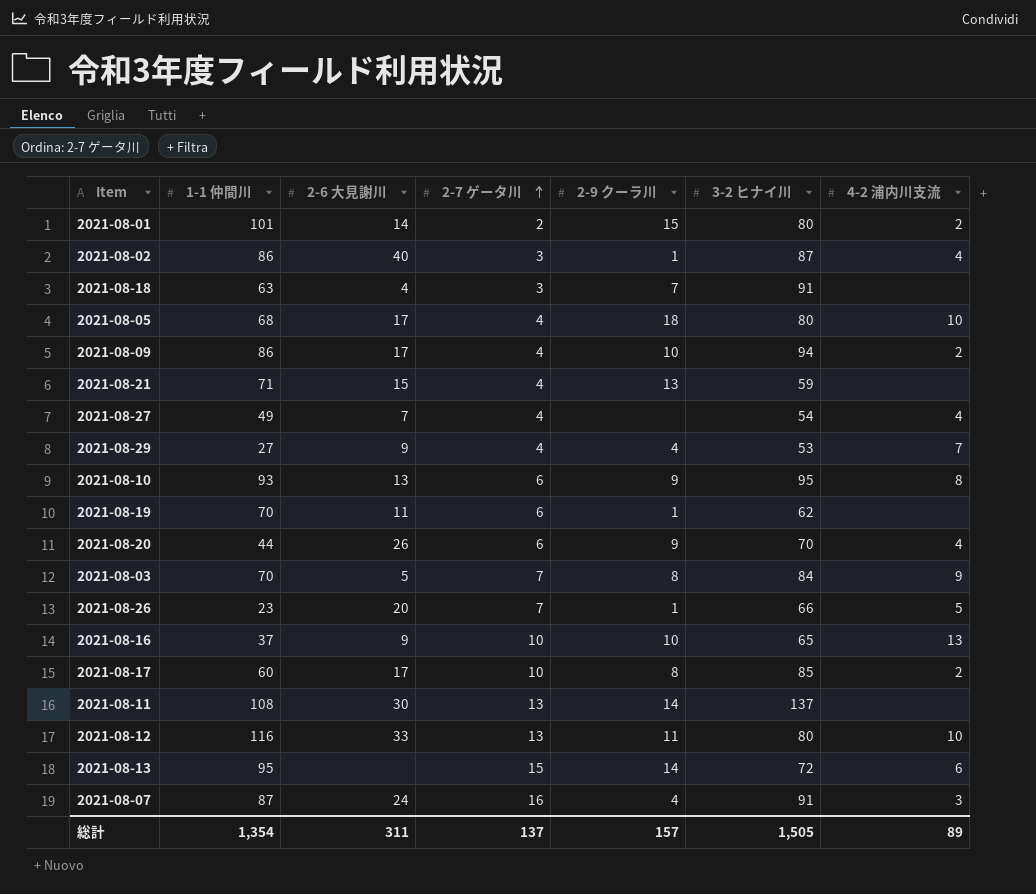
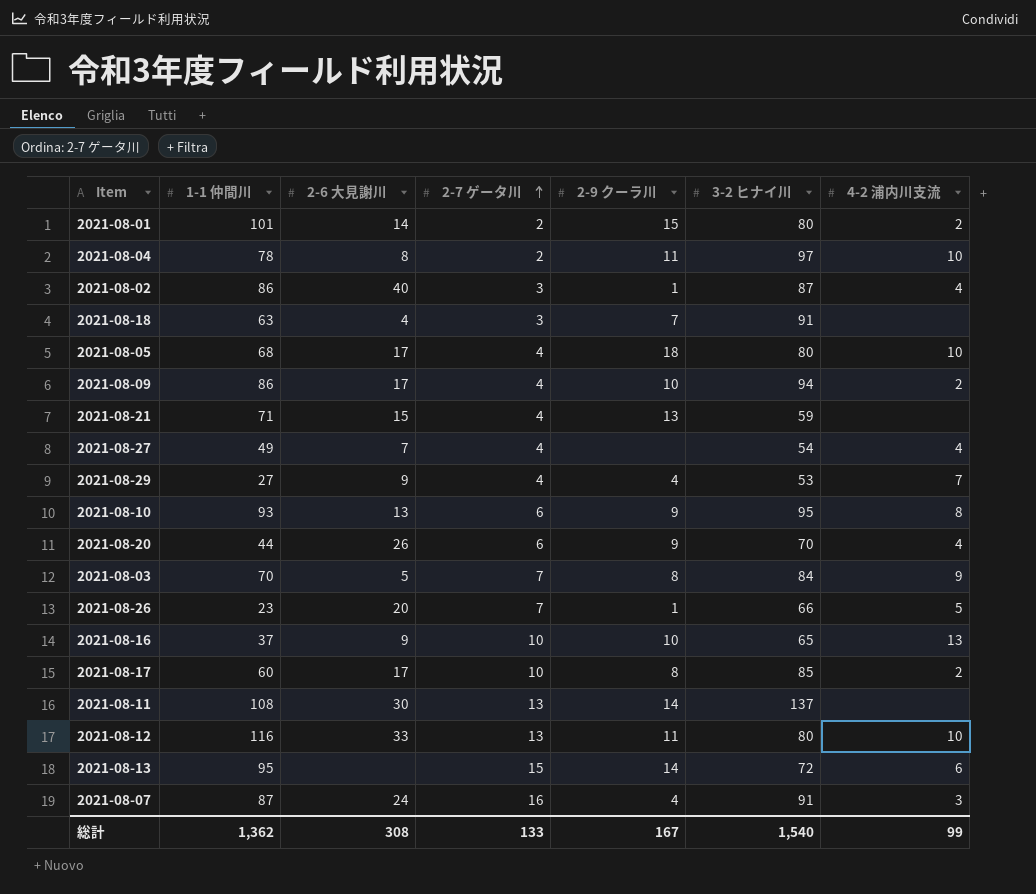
row 2021-08-19: 70 | 11 | 6 | 1 | 62 | none -> none
row 2021-08-04: none -> 78 | 8 | 2 | 11 | 97 | 10
総計 | 1-1 仲間川: 1,354 -> 1,362
総計 | 2-6 大見謝川: 311 -> 308
総計 | 2-7 ゲータ川: 137 -> 133
総計 | 2-9 クーラ川: 157 -> 167
総計 | 3-2 ヒナイ川: 1,505 -> 1,540
総計 | 4-2 浦内川支流: 89 -> 99

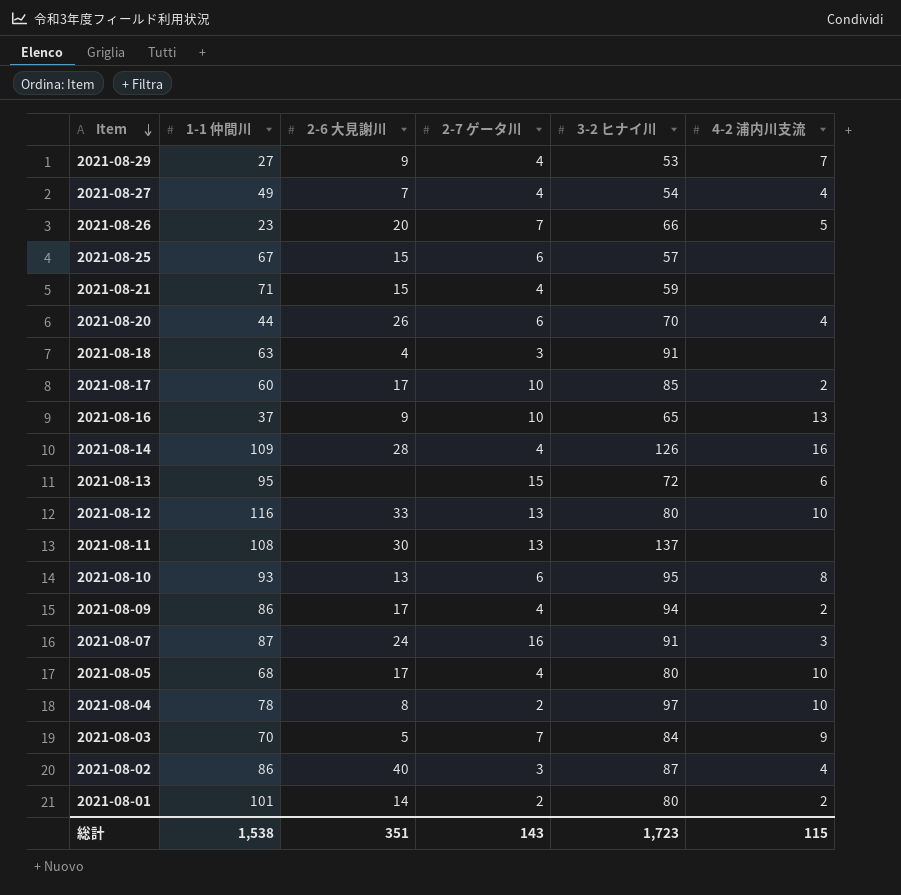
row order: 2-7 ゲータ川 ascending -> Item descending
column 2-9 クーラ川 | position: 5 -> none
row 2021-08-25: none -> 67 | 15 | 6 | 57 | none
row 2021-08-14: none -> 109 | 28 | 4 | 126 | 16
総計 | 1-1 仲間川: 1,362 -> 1,538
総計 | 2-6 大見謝川: 308 -> 351
総計 | 2-7 ゲータ川: 133 -> 143
総計 | 3-2 ヒナイ川: 1,540 -> 1,723
総計 | 4-2 浦内川支流: 99 -> 115

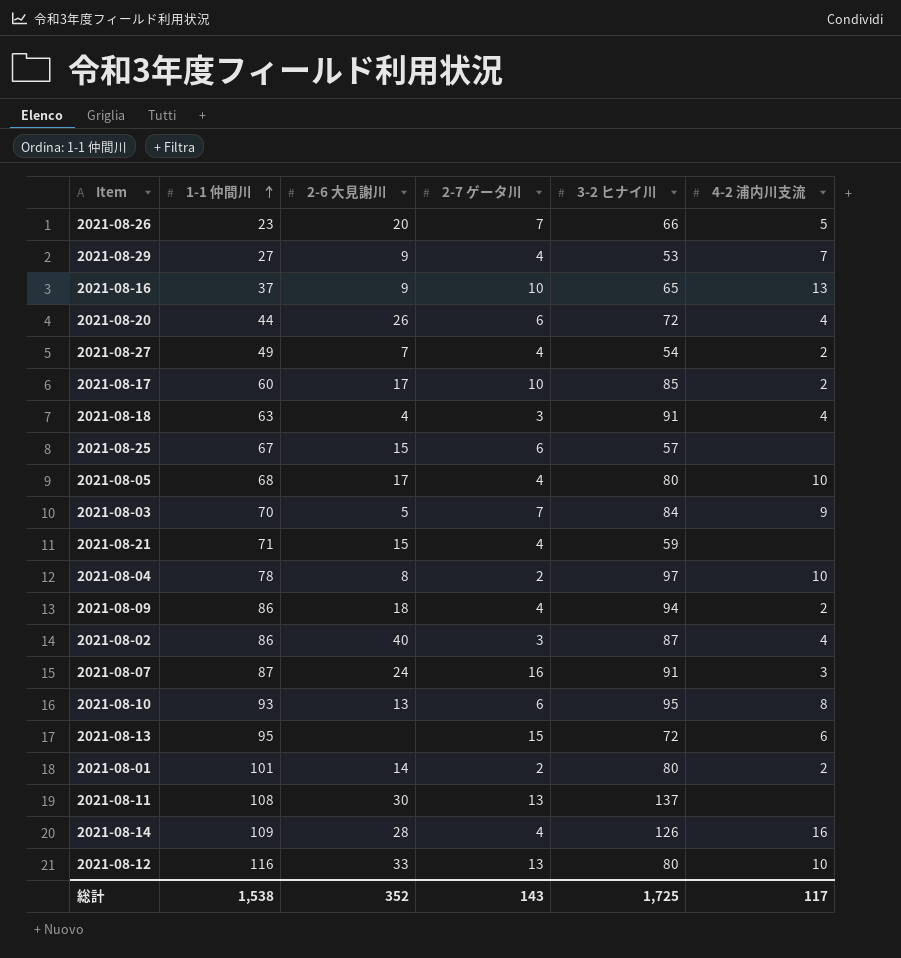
row order: Item descending -> 1-1 仲間川 ascending
2021-08-20 | 3-2 ヒナイ川: 70 -> 72
2021-08-27 | 4-2 浦内川支流: 4 -> 2
2021-08-18 | 4-2 浦内川支流: none -> 4
2021-08-09 | 2-6 大見謝川: 17 -> 18
総計 | 2-6 大見謝川: 351 -> 352
総計 | 3-2 ヒナイ川: 1,723 -> 1,725
総計 | 4-2 浦内川支流: 115 -> 117

